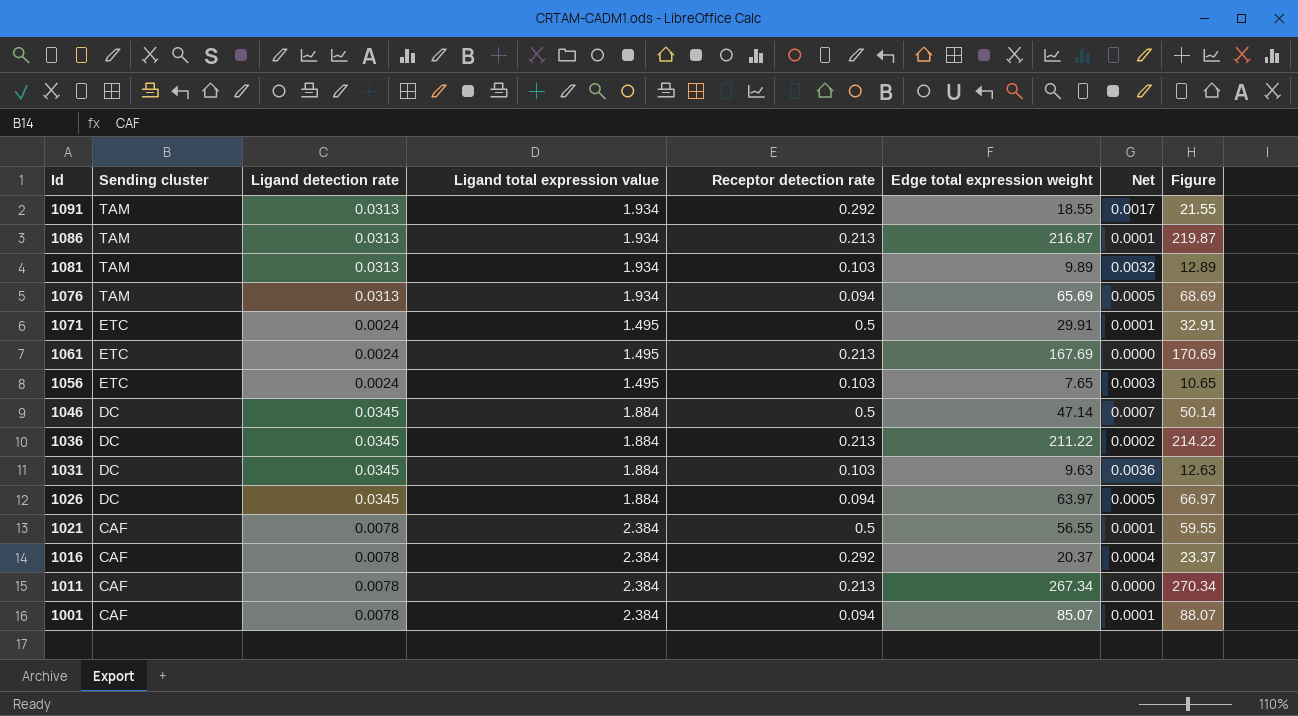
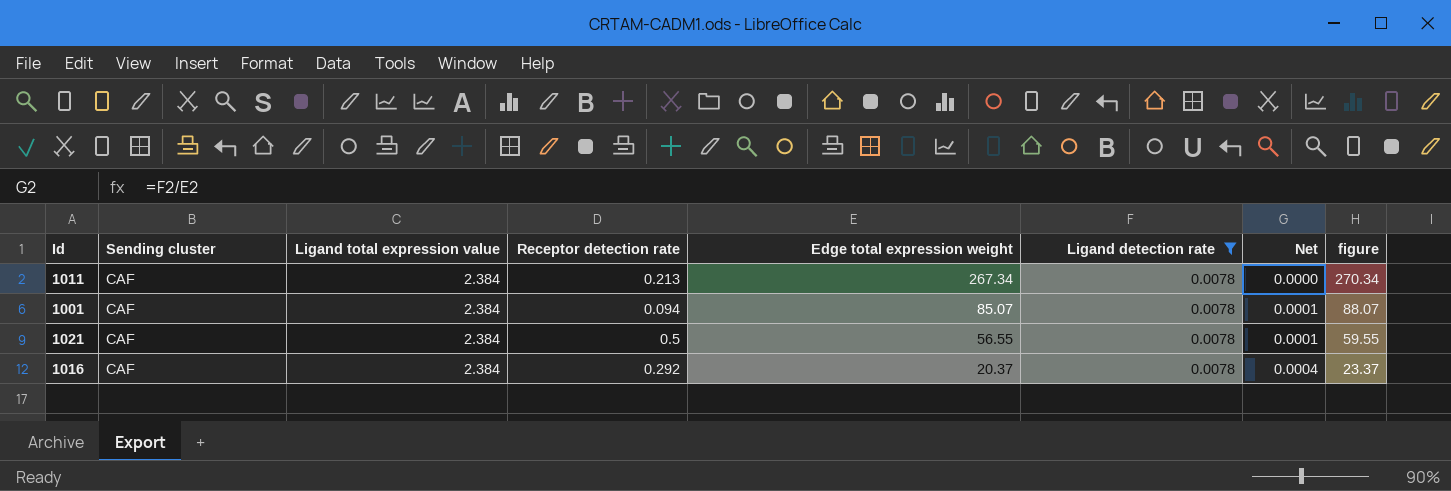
filter: none -> Ligand detection rate = 0.0078
row order: Id descending -> Edge total expression weight descending
column Ligand detection rate | position: 3 -> 6
column name: Figure -> figure

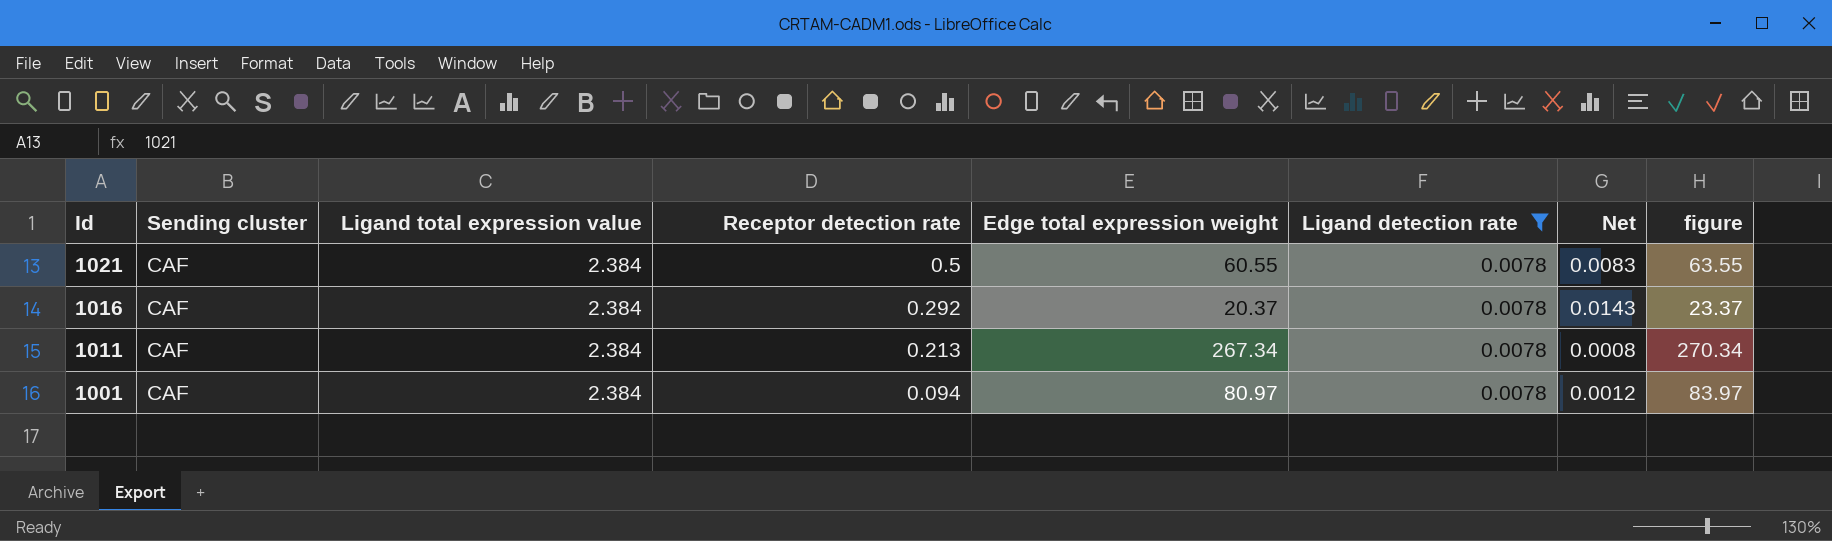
row order: Edge total expression weight descending -> Id descending
column Net | formula: [Ligand detection rate] / [Edge total expression weight] -> [Receptor detection rate] / [Edge total expression weight]
1021 | Edge total expression weight: 56.55 -> 60.55
1021 | figure: 59.55 -> 63.55
1001 | Edge total expression weight: 85.07 -> 80.97
1001 | figure: 88.07 -> 83.97

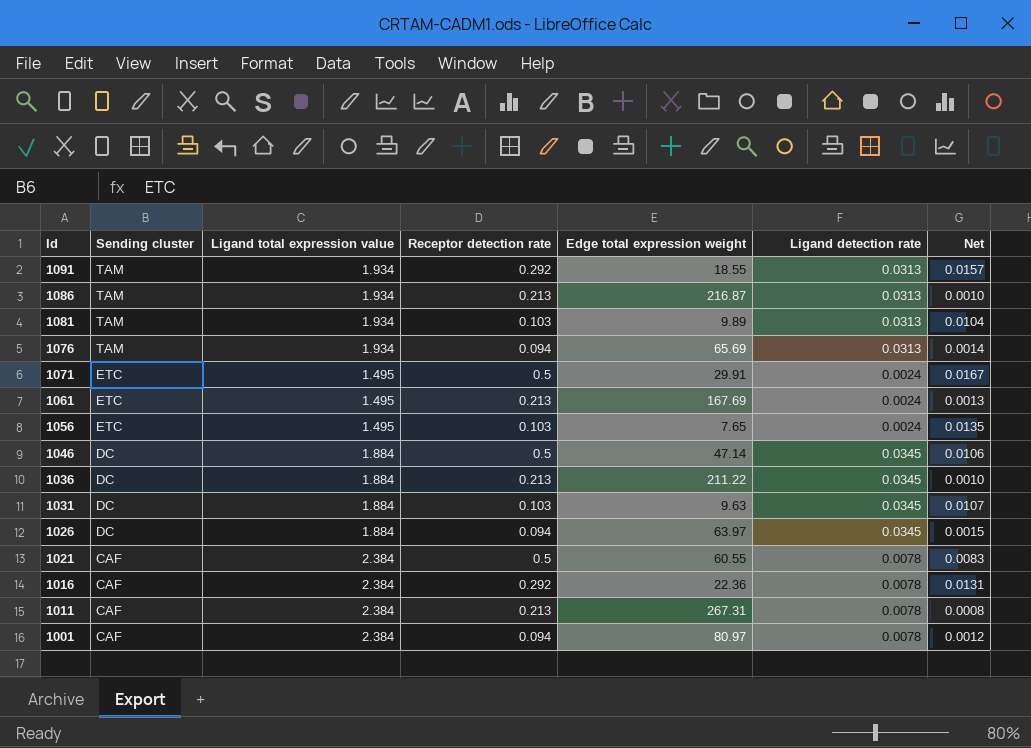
filter: Ligand detection rate = 0.0078 -> none
column figure | formula: [Edge total expression weight] + 3 -> none
1016 | Edge total expression weight: 20.37 -> 22.36
1016 | Net: 0.0143 -> 0.0131
1011 | Edge total expression weight: 267.34 -> 267.31

